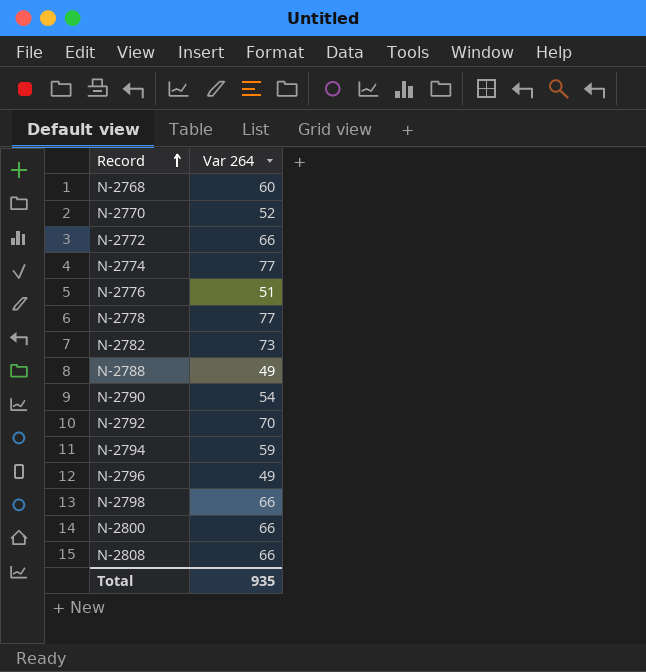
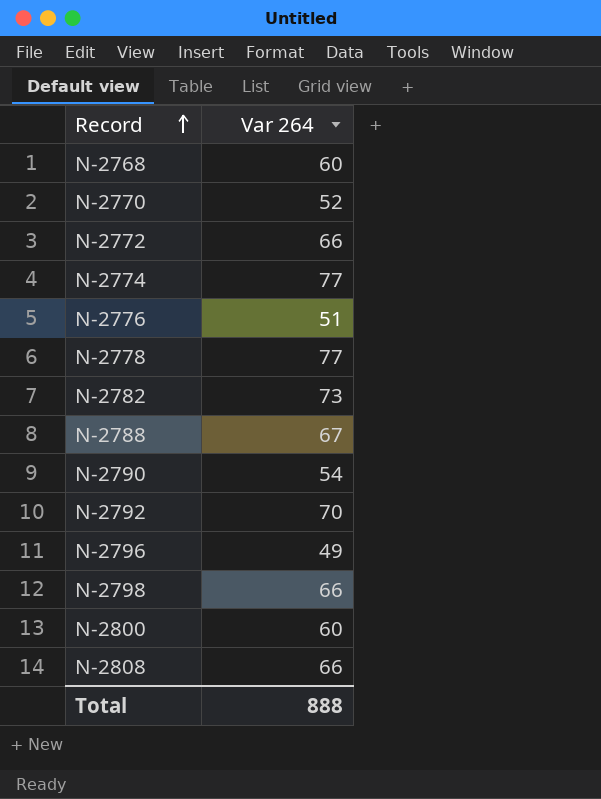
row N-2794: 59 -> none
N-2788 | Var 264: 49 -> 67
N-2800 | Var 264: 66 -> 60
Total | Var 264: 935 -> 888

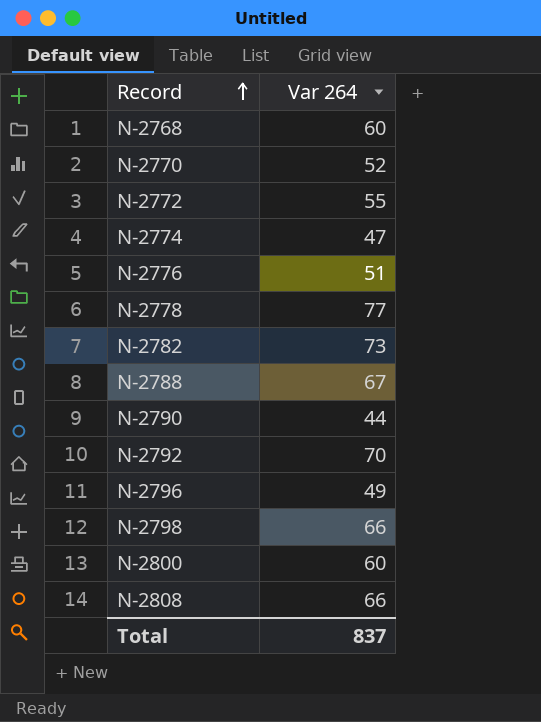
N-2772 | Var 264: 66 -> 55
N-2774 | Var 264: 77 -> 47
N-2790 | Var 264: 54 -> 44
Total | Var 264: 888 -> 837

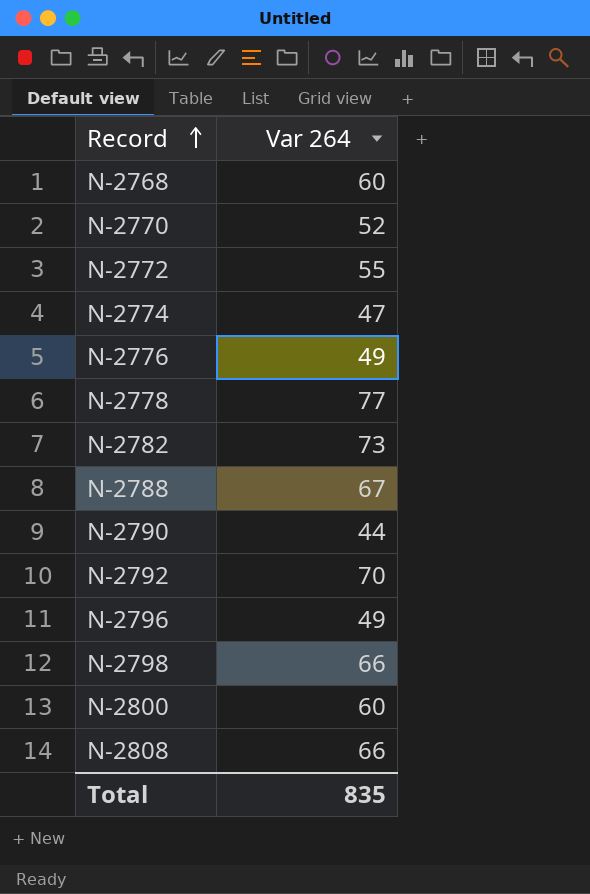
N-2776 | Var 264: 51 -> 49
Total | Var 264: 837 -> 835

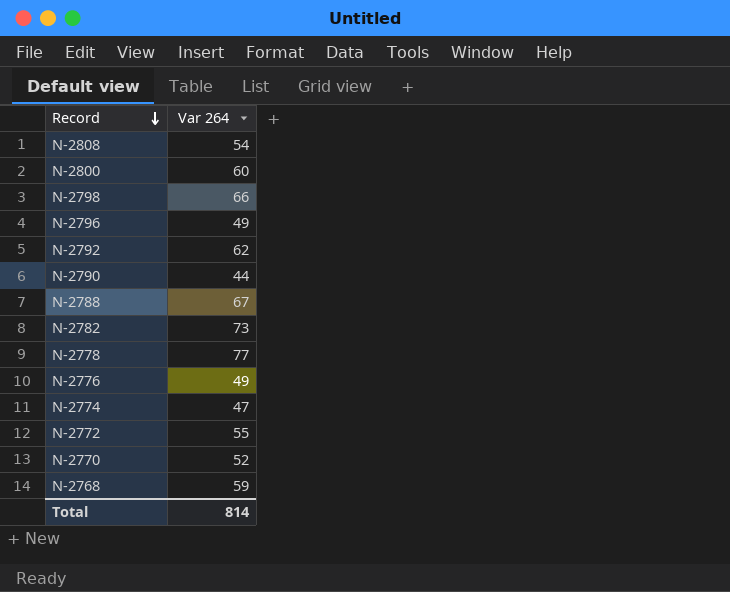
row order: Record ascending -> Record descending
N-2808 | Var 264: 66 -> 54
N-2792 | Var 264: 70 -> 62
N-2768 | Var 264: 60 -> 59
Total | Var 264: 835 -> 814

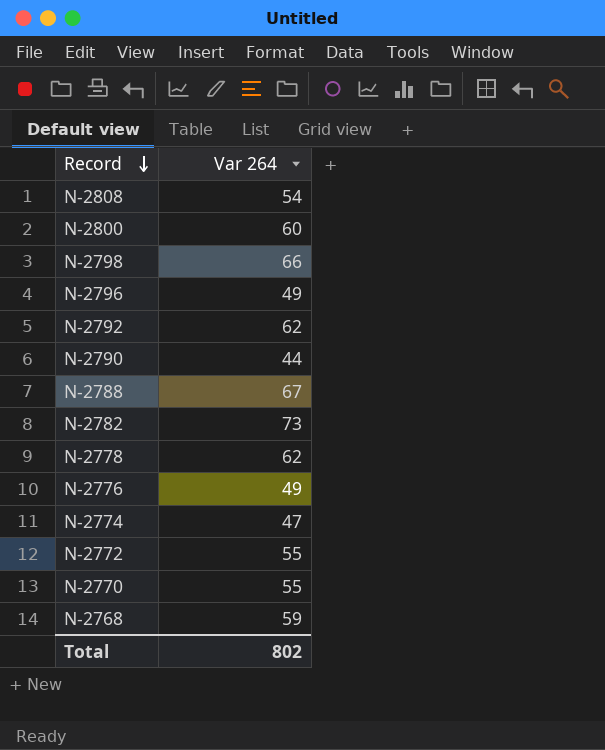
N-2778 | Var 264: 77 -> 62
N-2770 | Var 264: 52 -> 55
Total | Var 264: 814 -> 802

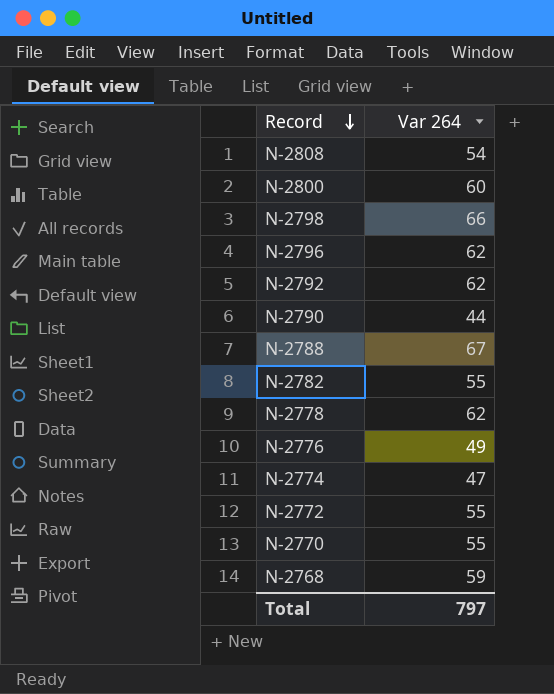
N-2796 | Var 264: 49 -> 62
N-2782 | Var 264: 73 -> 55
Total | Var 264: 802 -> 797

